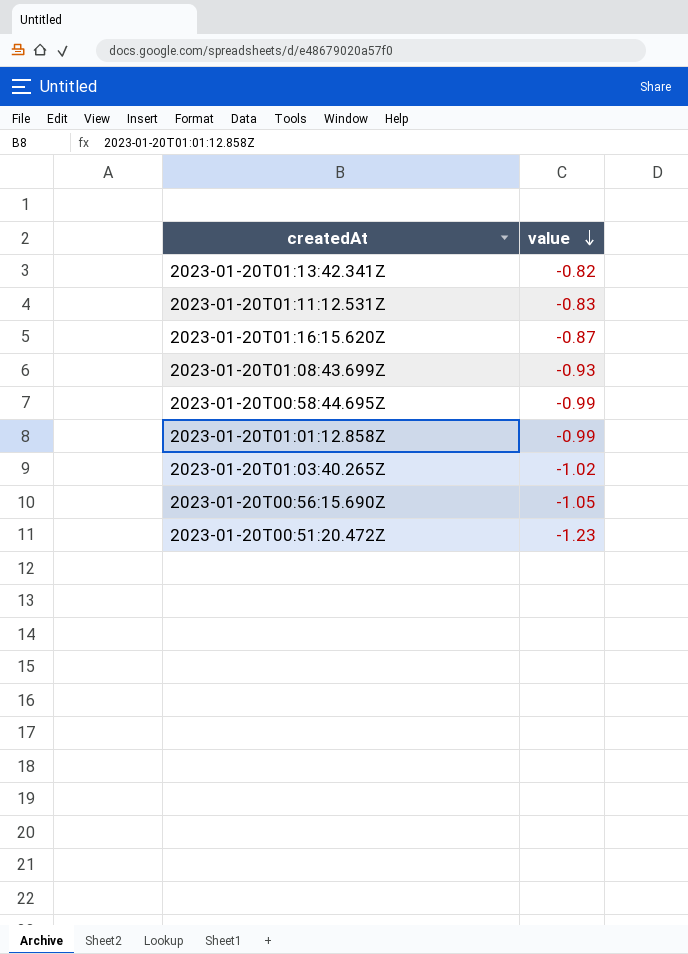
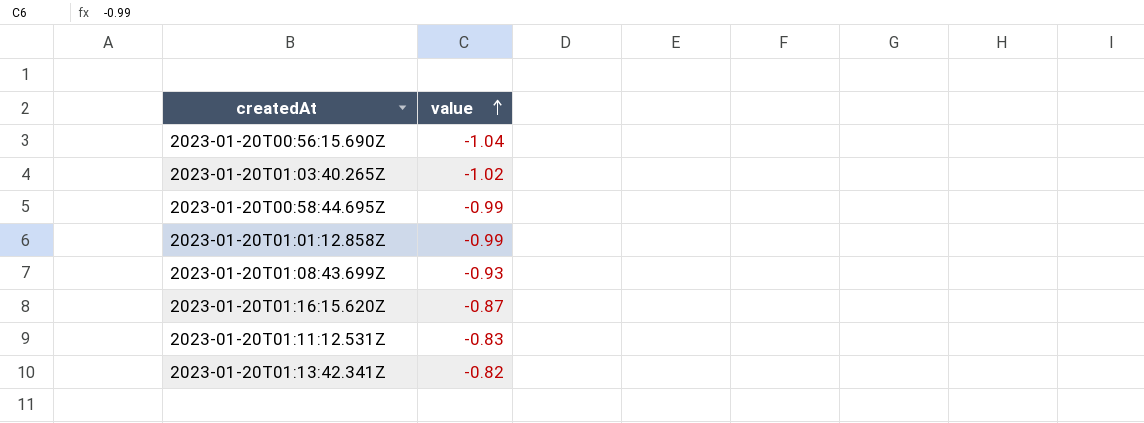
row order: value descending -> value ascending
row 2023-01-20T00:51:20.472Z: -1.23 -> none
2023-01-20T00:56:15.690Z | value: -1.05 -> -1.04

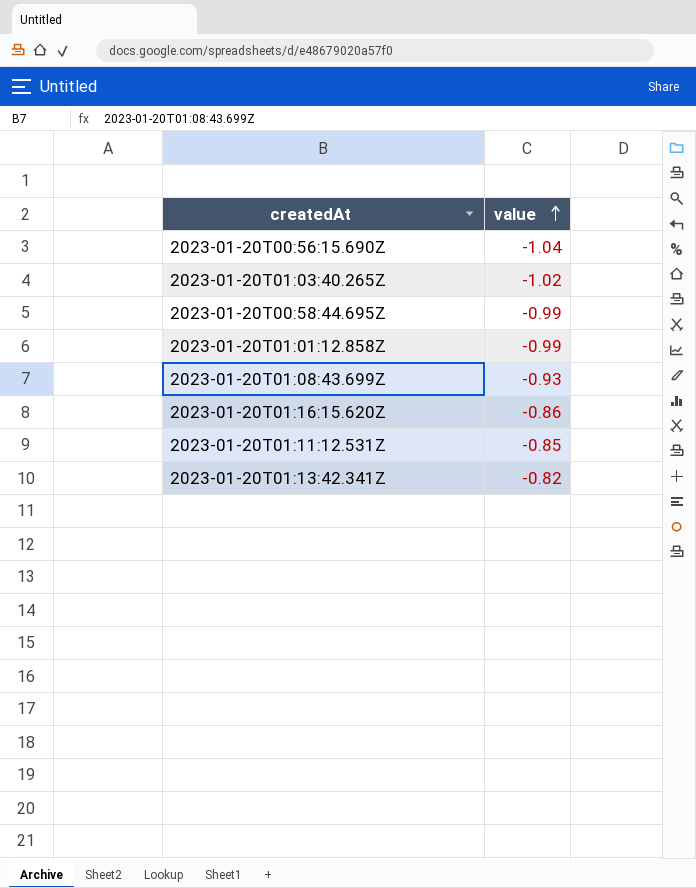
2023-01-20T01:16:15.620Z | value: -0.87 -> -0.86
2023-01-20T01:11:12.531Z | value: -0.83 -> -0.85

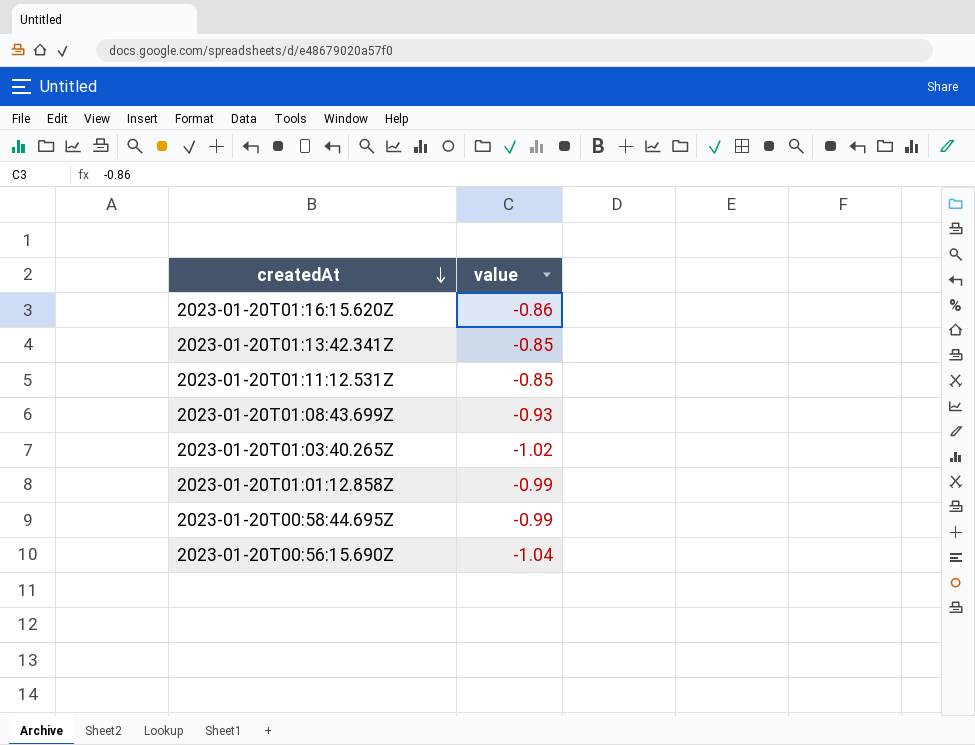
row order: value ascending -> createdAt descending
2023-01-20T01:13:42.341Z | value: -0.82 -> -0.85

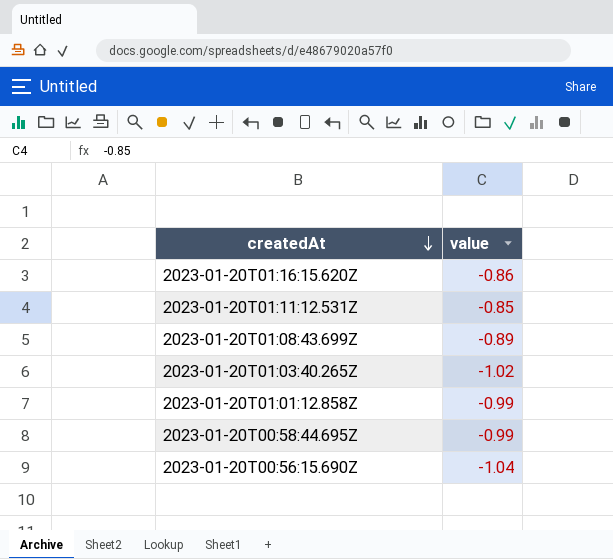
row 2023-01-20T01:13:42.341Z: -0.85 -> none
2023-01-20T01:08:43.699Z | value: -0.93 -> -0.89

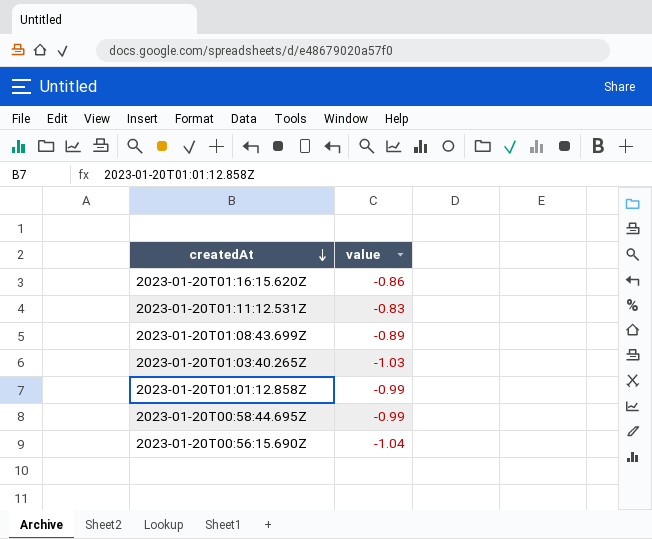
2023-01-20T01:11:12.531Z | value: -0.85 -> -0.83
2023-01-20T01:03:40.265Z | value: -1.02 -> -1.03

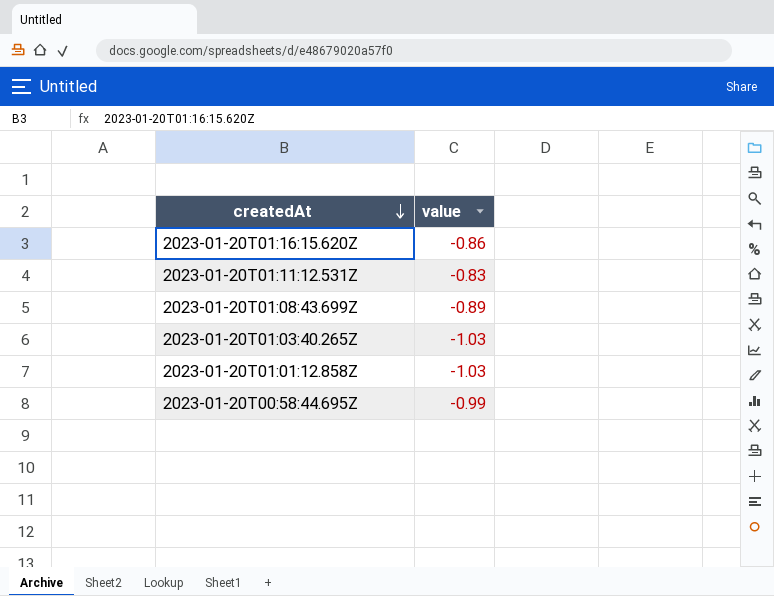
row 2023-01-20T00:56:15.690Z: -1.04 -> none
2023-01-20T01:01:12.858Z | value: -0.99 -> -1.03

